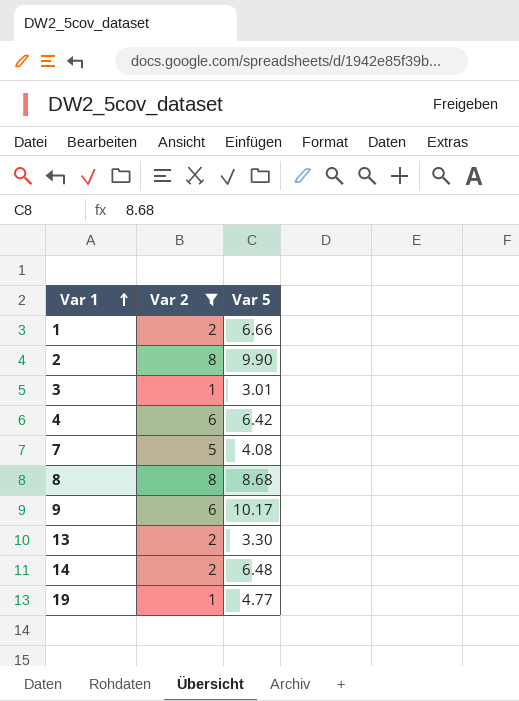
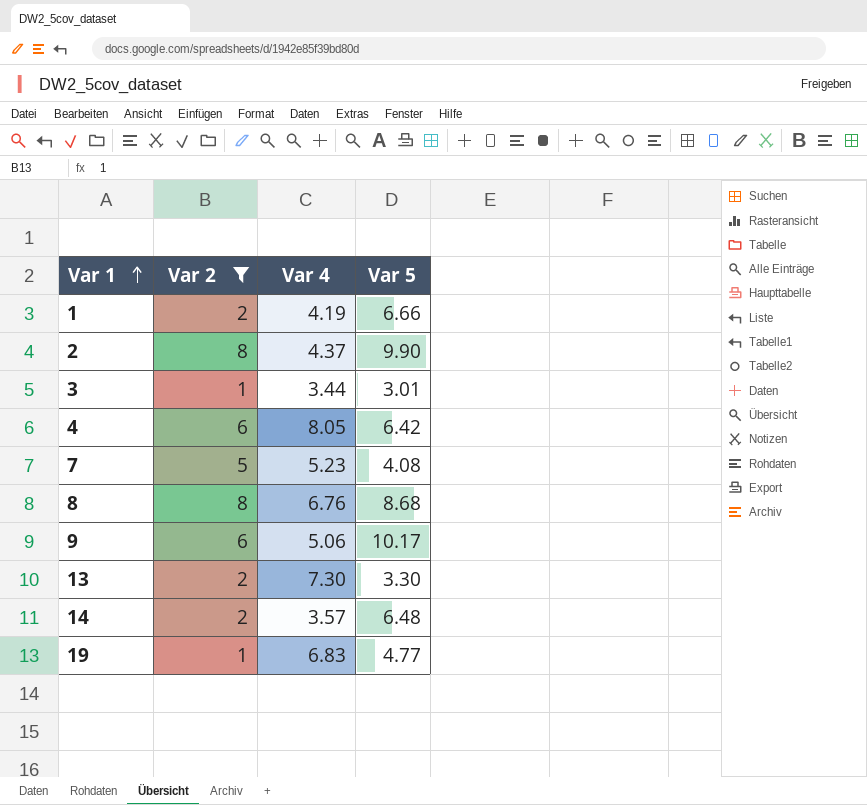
column Var 4 | position: none -> 3

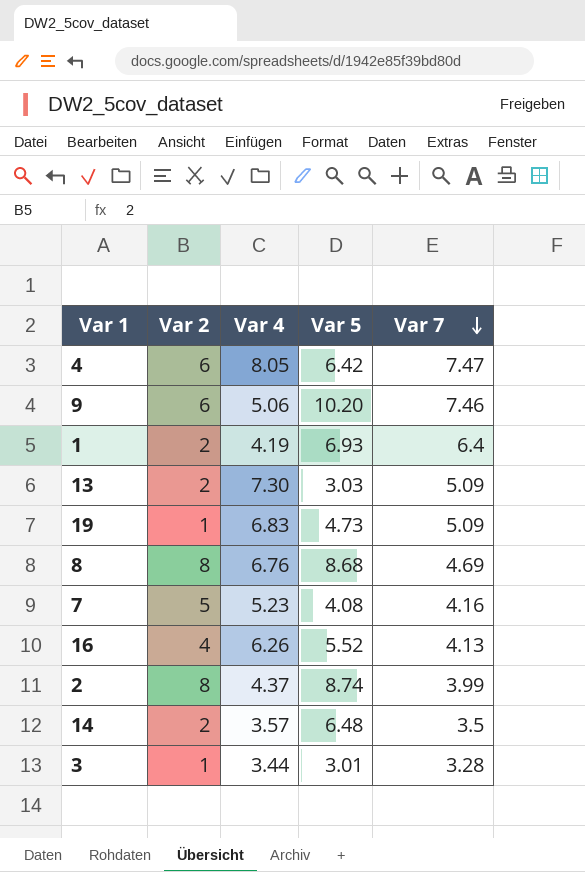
filter: Var 2 != 4 -> none
row order: Var 1 ascending -> Var 7 descending
column Var 7 | position: none -> 5
9 | Var 5: 10.17 -> 10.20
1 | Var 5: 6.66 -> 6.93
13 | Var 5: 3.30 -> 3.03
19 | Var 5: 4.77 -> 4.73
2 | Var 5: 9.90 -> 8.74

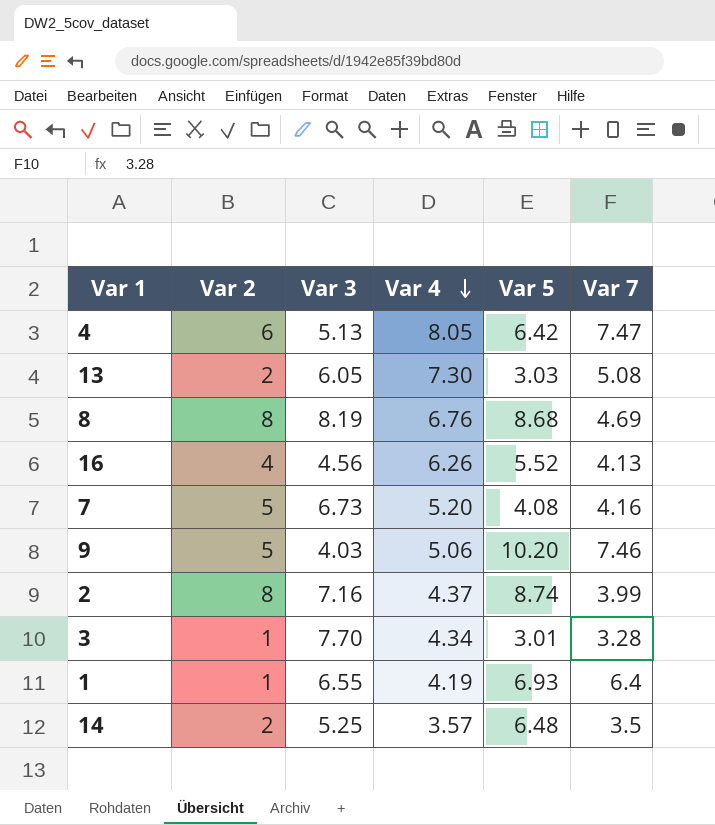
row order: Var 7 descending -> Var 4 descending
column Var 3 | position: none -> 3
row 19: 1 | 6.83 | 4.73 | 5.09 -> none
13 | Var 7: 5.09 -> 5.08
7 | Var 4: 5.23 -> 5.20
9 | Var 2: 6 -> 5
3 | Var 4: 3.44 -> 4.34
1 | Var 2: 2 -> 1

